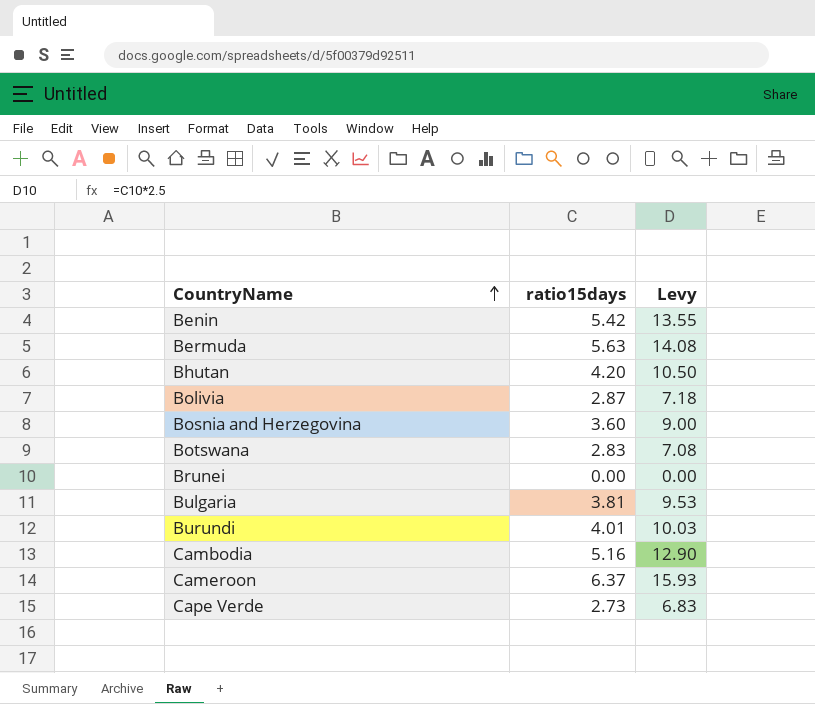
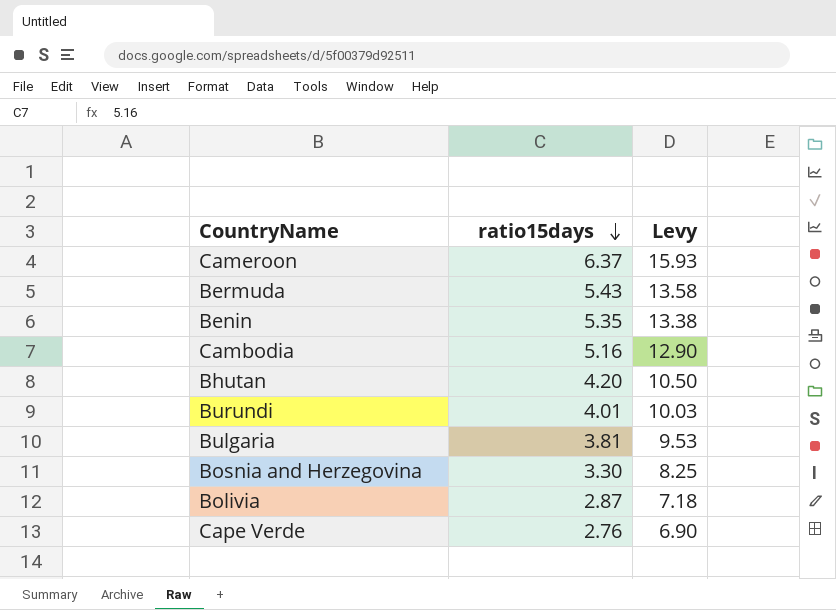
row order: CountryName ascending -> ratio15days descending
row Botswana: 2.83 | 7.08 -> none
row Brunei: 0.00 | 0.00 -> none
Bermuda | ratio15days: 5.63 -> 5.43
Bermuda | Levy: 14.08 -> 13.58
Benin | ratio15days: 5.42 -> 5.35
Benin | Levy: 13.55 -> 13.38
Bosnia and Herzegovina | ratio15days: 3.60 -> 3.30
Bosnia and Herzegovina | Levy: 9.00 -> 8.25
Cape Verde | ratio15days: 2.73 -> 2.76
Cape Verde | Levy: 6.83 -> 6.90

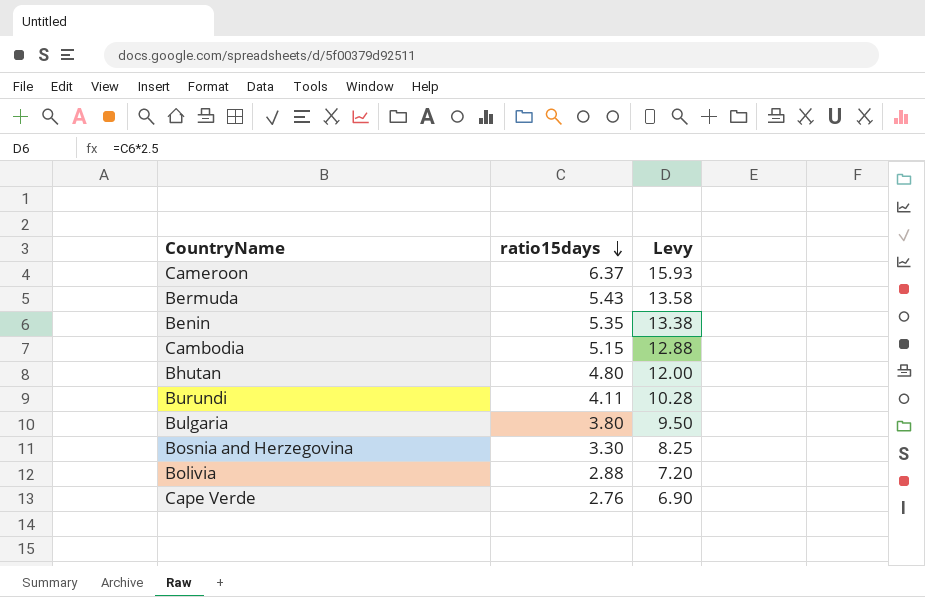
Cambodia | ratio15days: 5.16 -> 5.15
Cambodia | Levy: 12.90 -> 12.88
Bhutan | ratio15days: 4.20 -> 4.80
Bhutan | Levy: 10.50 -> 12.00
Burundi | ratio15days: 4.01 -> 4.11
Burundi | Levy: 10.03 -> 10.28
Bulgaria | ratio15days: 3.81 -> 3.80
Bulgaria | Levy: 9.53 -> 9.50
Bolivia | ratio15days: 2.87 -> 2.88
Bolivia | Levy: 7.18 -> 7.20

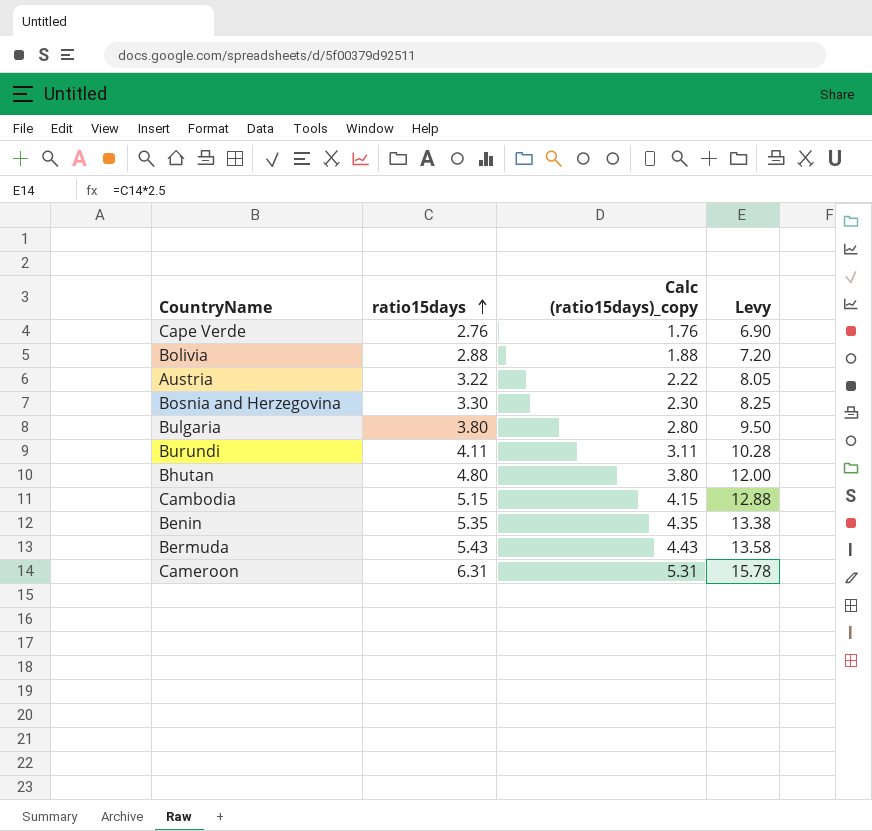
row order: ratio15days descending -> ratio15days ascending
column Calc (ratio15days)_copy | formula: none -> [ratio15days] - 1
row Austria: none -> 3.22 | 2.22 | 8.05
Cameroon | ratio15days: 6.37 -> 6.31
Cameroon | Levy: 15.93 -> 15.78

